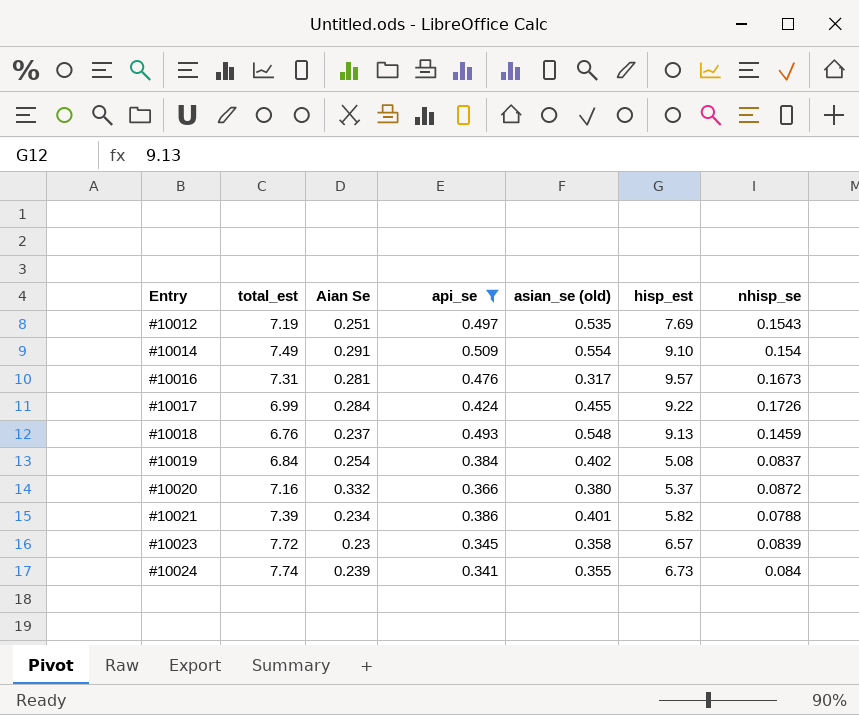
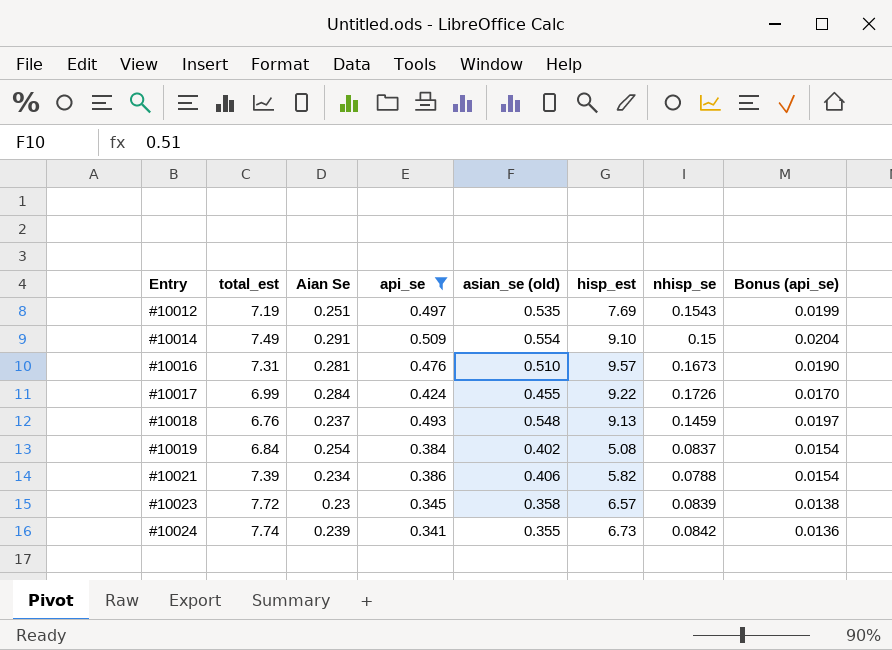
column Bonus (api_se) | formula: none -> [api_se] * 0.04
row #10020: 7.16 | 0.332 | 0.366 | 0.380 | 5.37 | 0.0872 -> none
#10014 | nhisp_se: 0.154 -> 0.15
#10016 | asian_se (old): 0.317 -> 0.510
#10021 | asian_se (old): 0.401 -> 0.406
#10024 | nhisp_se: 0.084 -> 0.0842

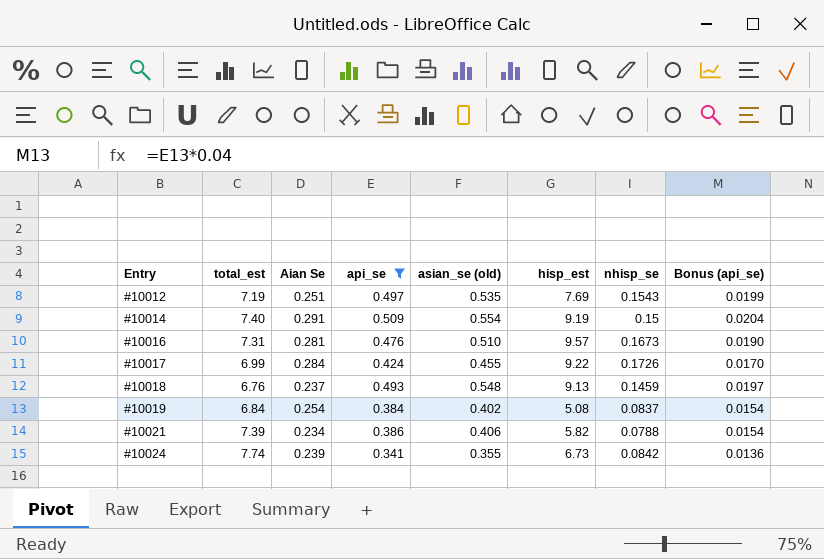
row #10023: 7.72 | 0.23 | 0.345 | 0.358 | 6.57 | 0.0839 | 0.0138 -> none
#10014 | total_est: 7.49 -> 7.40
#10014 | hisp_est: 9.10 -> 9.19

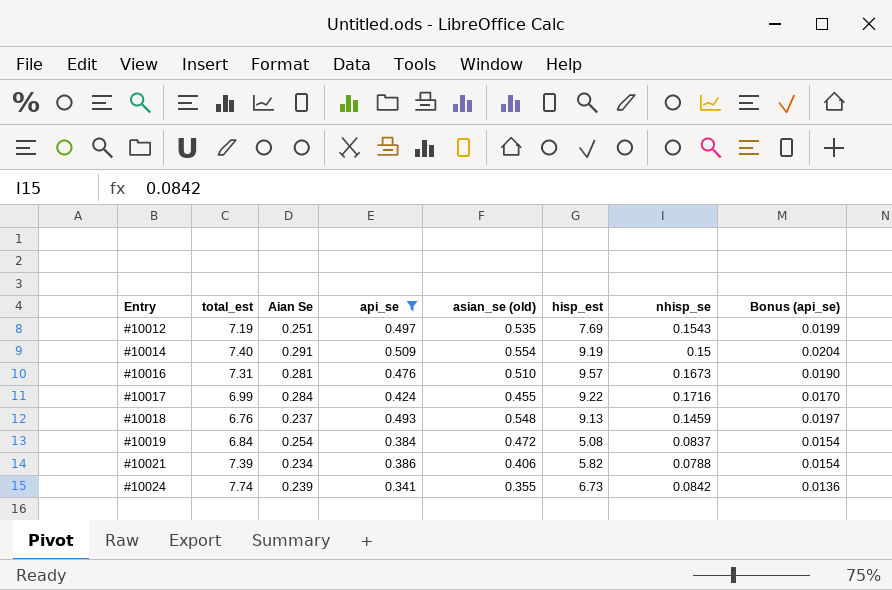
#10017 | nhisp_se: 0.1726 -> 0.1716
#10019 | asian_se (old): 0.402 -> 0.472

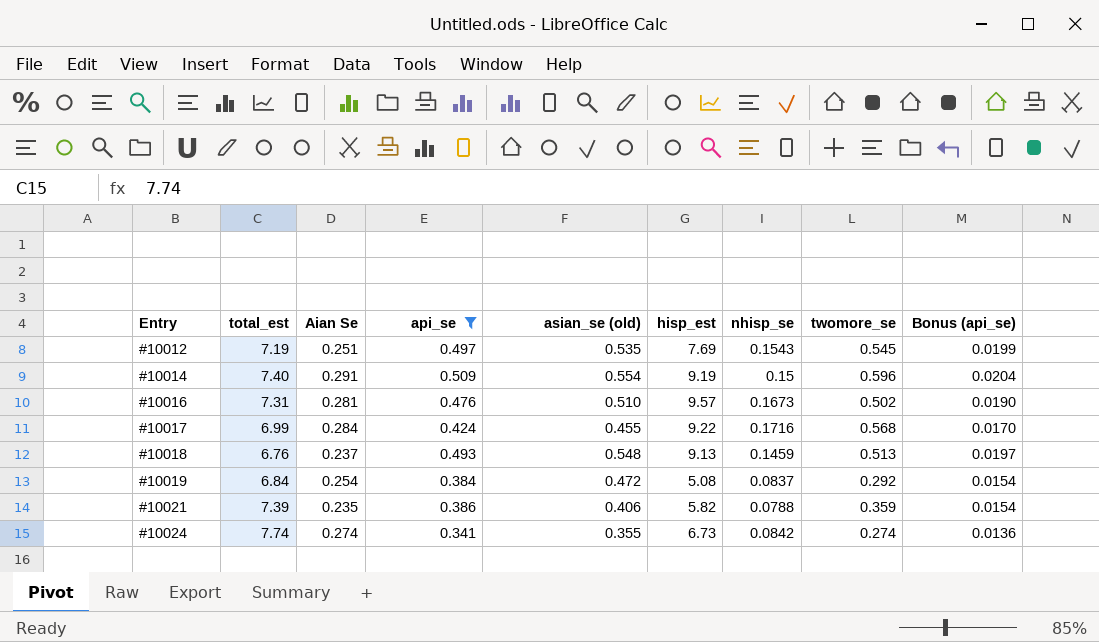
column twomore_se | position: none -> 8
#10021 | Aian Se: 0.234 -> 0.235
#10024 | Aian Se: 0.239 -> 0.274

